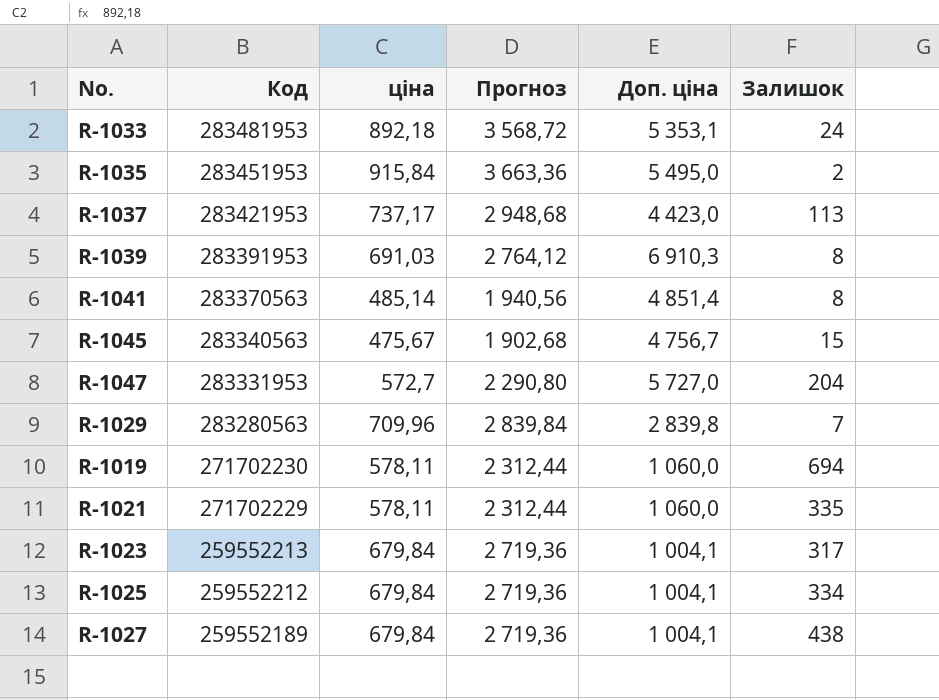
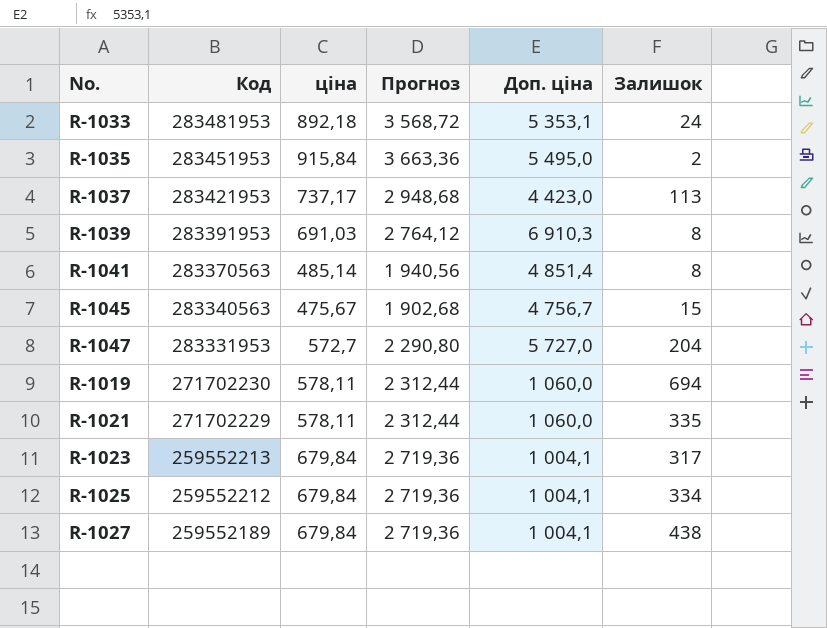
row R-1029: 283280563 | 709,96 | 2 839,84 | 2 839,8 | 7 -> none

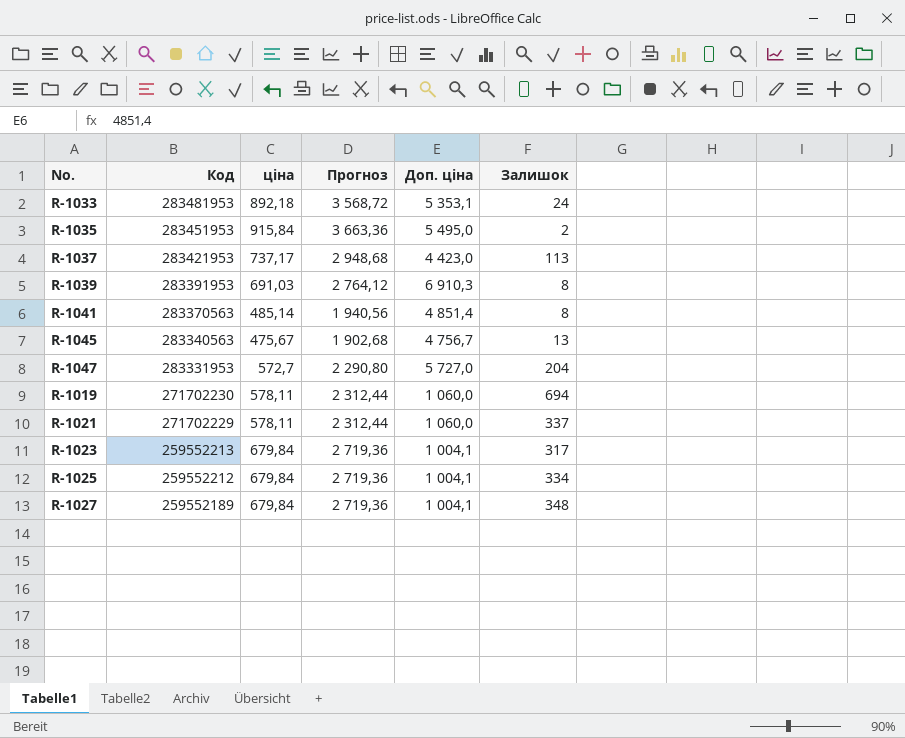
R-1045 | Залишок: 15 -> 13
R-1021 | Залишок: 335 -> 337
R-1027 | Залишок: 438 -> 348

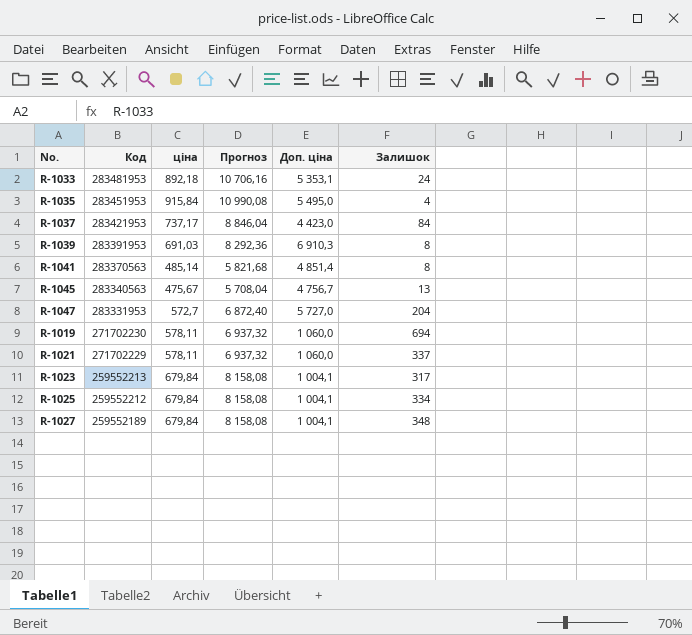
column Прогноз | formula: [ціна] * 4 -> [ціна] * 12
R-1035 | Залишок: 2 -> 4
R-1037 | Залишок: 113 -> 84

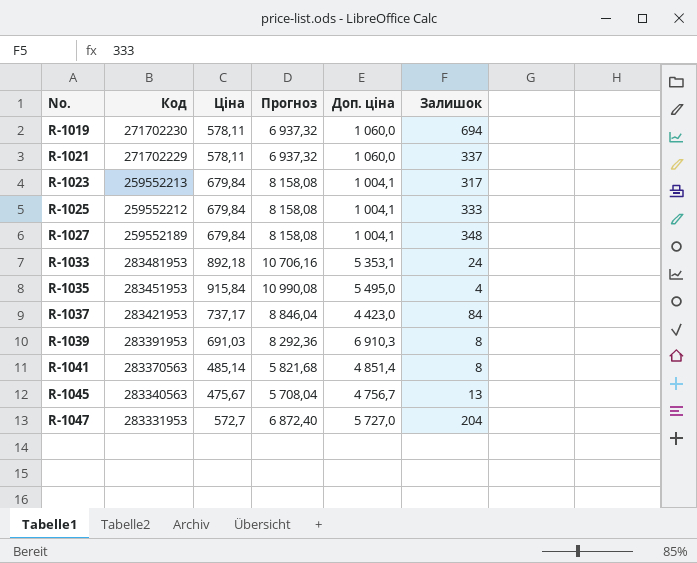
row order: Код descending -> No. ascending
column name: ціна -> Ціна
R-1025 | Залишок: 334 -> 333

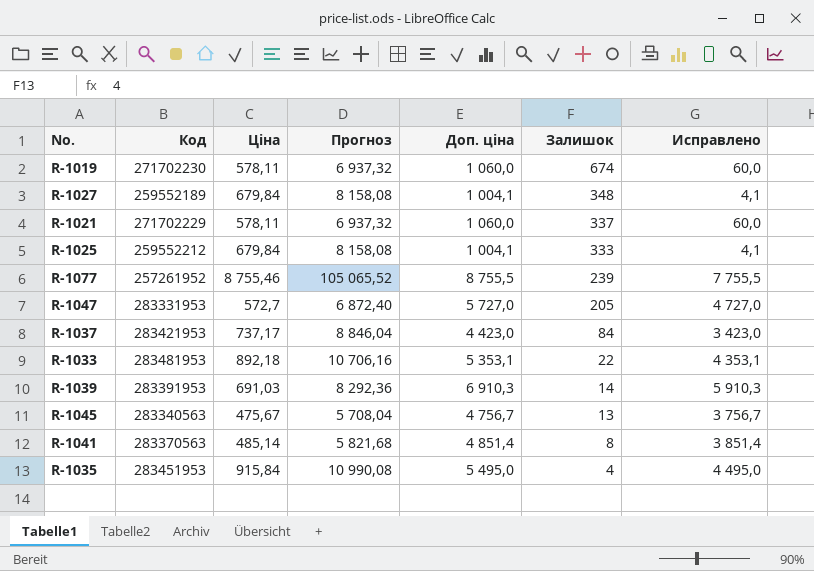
row order: No. ascending -> Залишок descending
column Исправлено | formula: none -> [Доп. ціна] - 1000
row R-1023: 259552213 | 679,84 | 8 158,08 | 1 004,1 | 317 -> none
R-1019 | Залишок: 694 -> 674
row R-1077: none -> 257261952 | 8 755,46 | 105 065,52 | 8 755,5 | 239 | 7 755,5
R-1047 | Залишок: 204 -> 205
R-1033 | Залишок: 24 -> 22
R-1039 | Залишок: 8 -> 14

